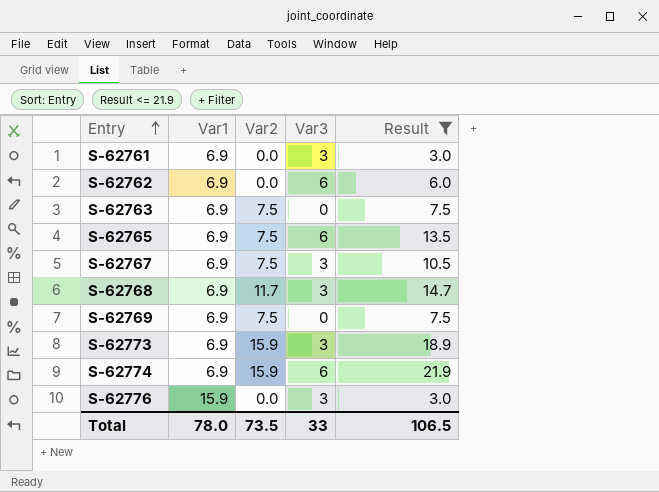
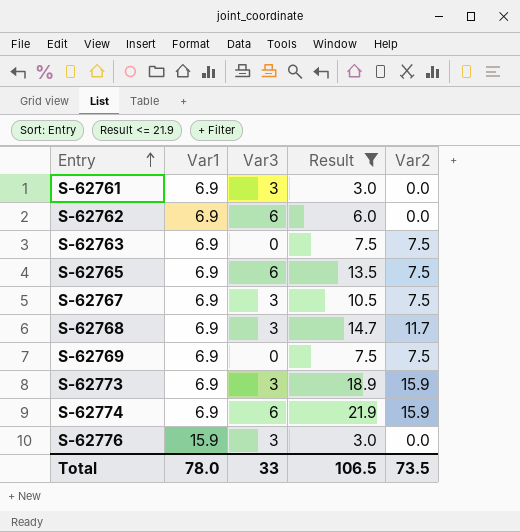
column Var2 | position: 3 -> 5

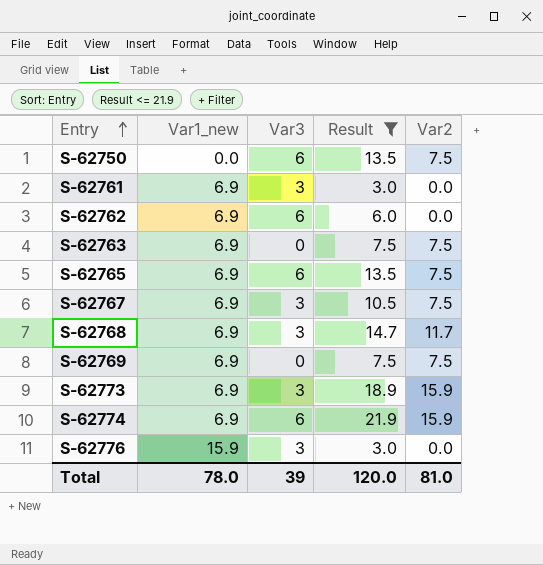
column name: Var1 -> Var1_new
row S-62750: none -> 0.0 | 6 | 13.5 | 7.5
Total | Var3: 33 -> 39
Total | Result: 106.5 -> 120.0
Total | Var2: 73.5 -> 81.0

